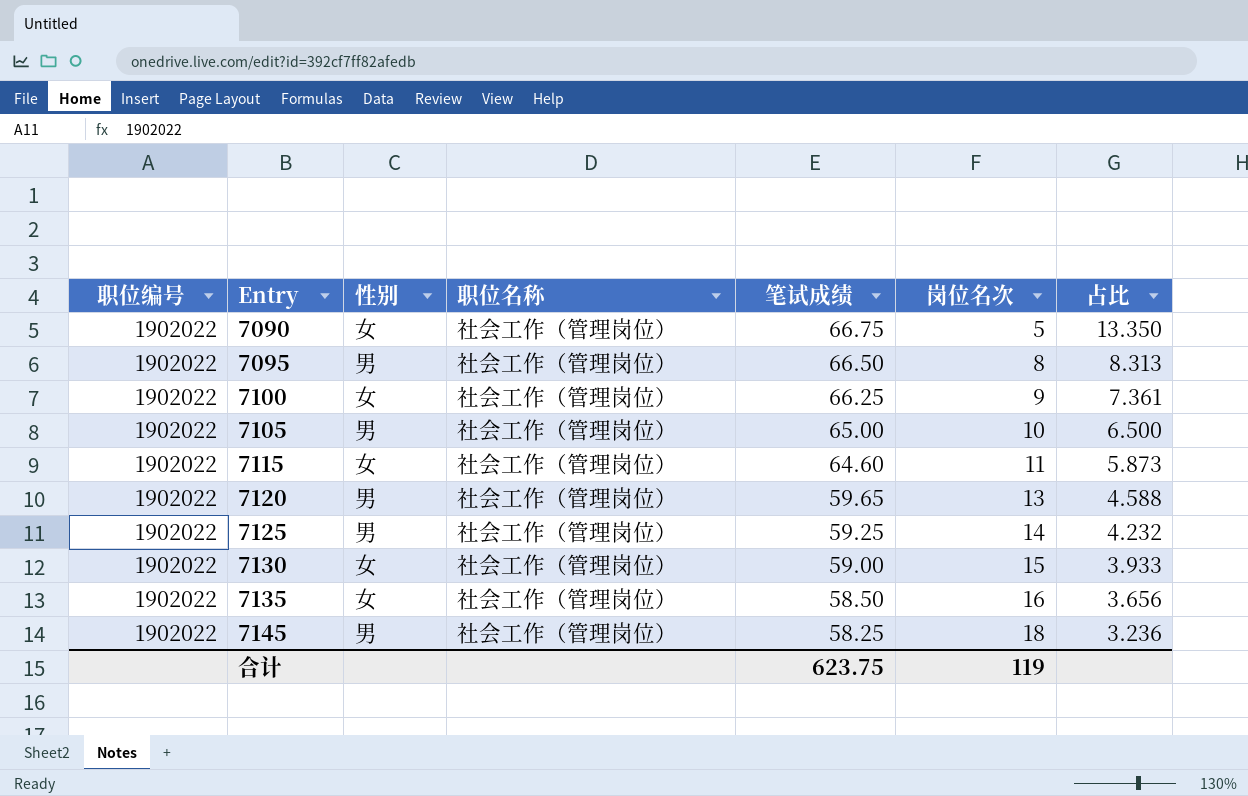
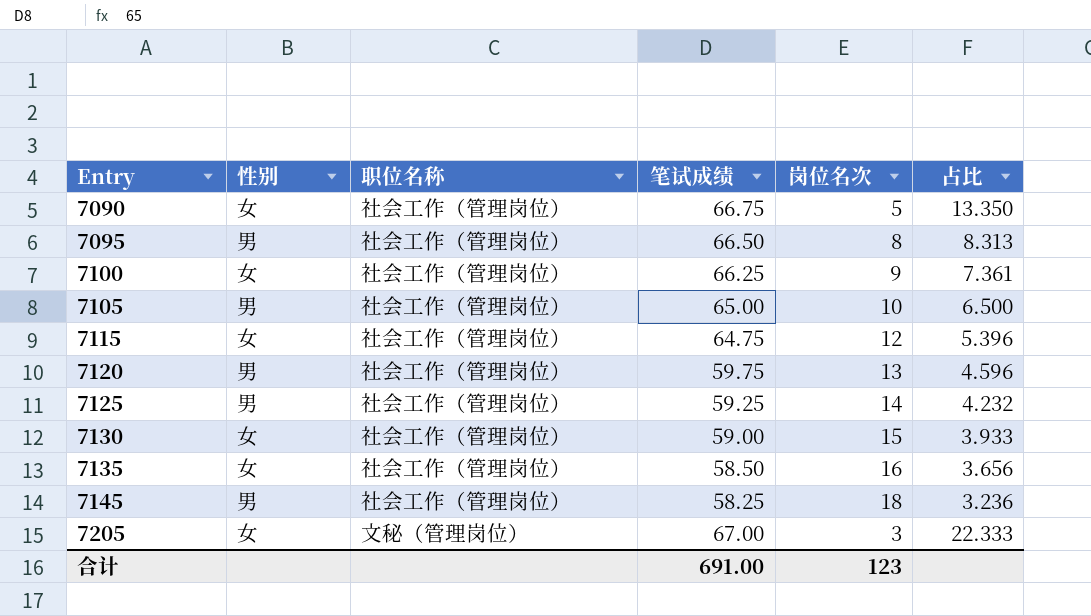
column 职位编号 | position: 1 -> none
7115 | 笔试成绩: 64.60 -> 64.75
7115 | 岗位名次: 11 -> 12
7115 | 占比: 5.873 -> 5.396
7120 | 笔试成绩: 59.65 -> 59.75
7120 | 占比: 4.588 -> 4.596
row 7205: none -> 女 | 文秘（管理岗位） | 67.00 | 3 | 22.333
合计 | 笔试成绩: 623.75 -> 691.00
合计 | 岗位名次: 119 -> 123

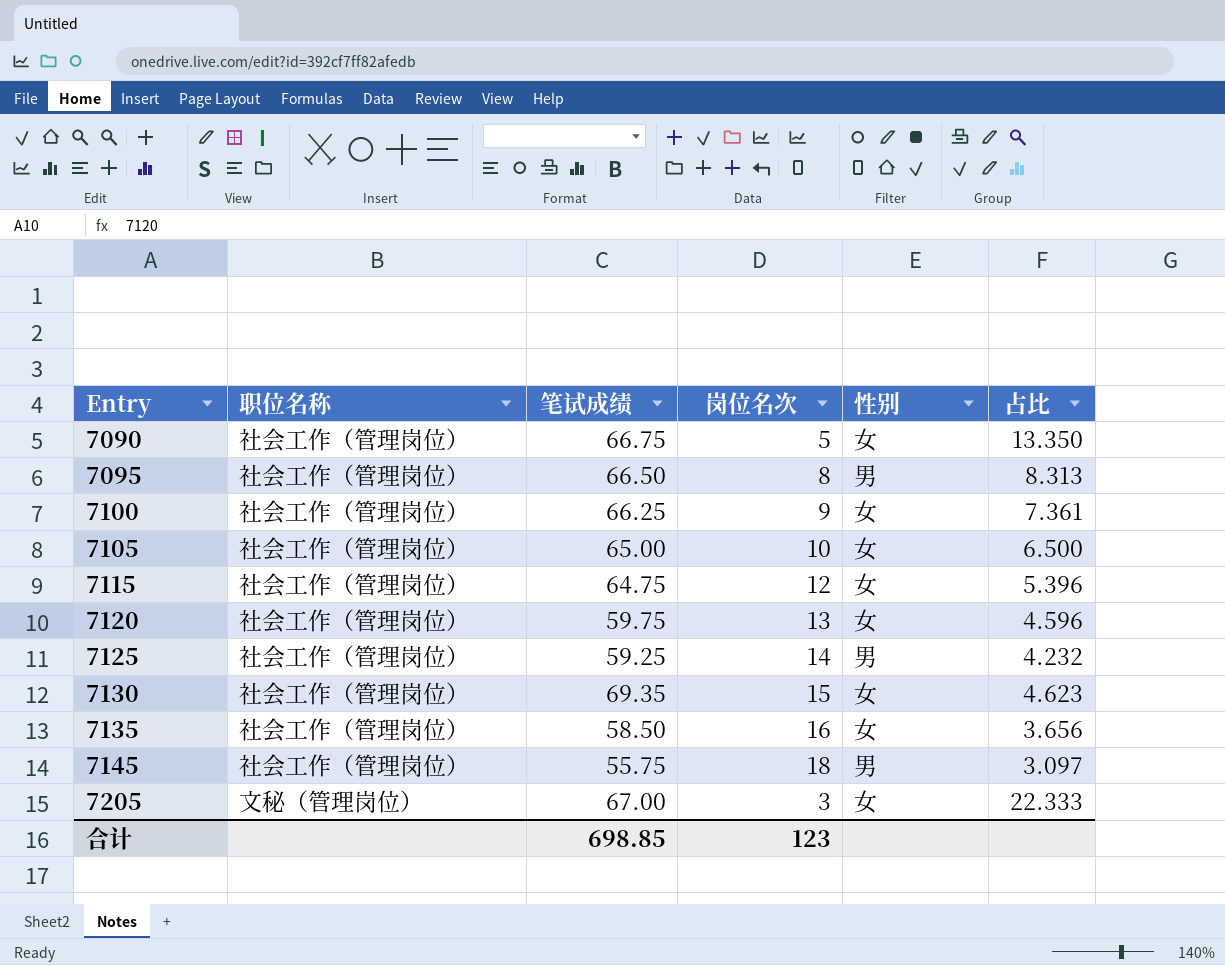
column 性别 | position: 2 -> 5
7105 | 性别: 男 -> 女
7120 | 性别: 男 -> 女
7130 | 笔试成绩: 59.00 -> 69.35
7130 | 占比: 3.933 -> 4.623
7145 | 笔试成绩: 58.25 -> 55.75
7145 | 占比: 3.236 -> 3.097
合计 | 笔试成绩: 691.00 -> 698.85

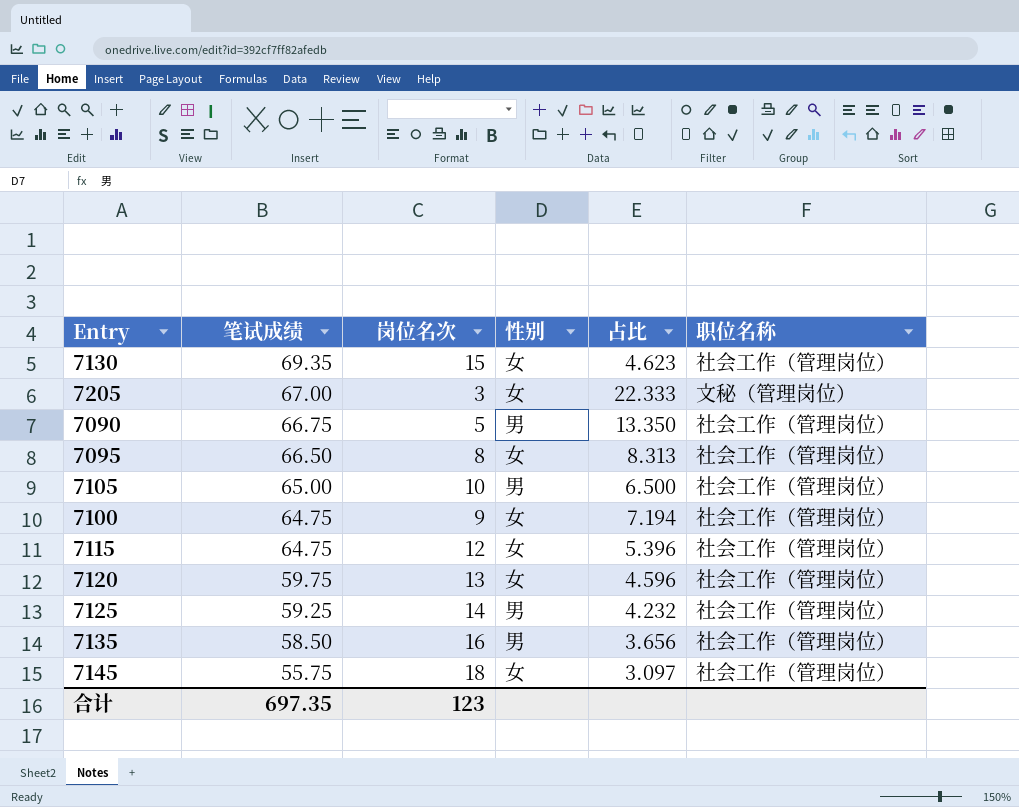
row order: Entry ascending -> 笔试成绩 descending
column 职位名称 | position: 2 -> 6
7090 | 性别: 女 -> 男
7095 | 性别: 男 -> 女
7105 | 性别: 女 -> 男
7100 | 笔试成绩: 66.25 -> 64.75
7100 | 占比: 7.361 -> 7.194
7135 | 性别: 女 -> 男
7145 | 性别: 男 -> 女
合计 | 笔试成绩: 698.85 -> 697.35

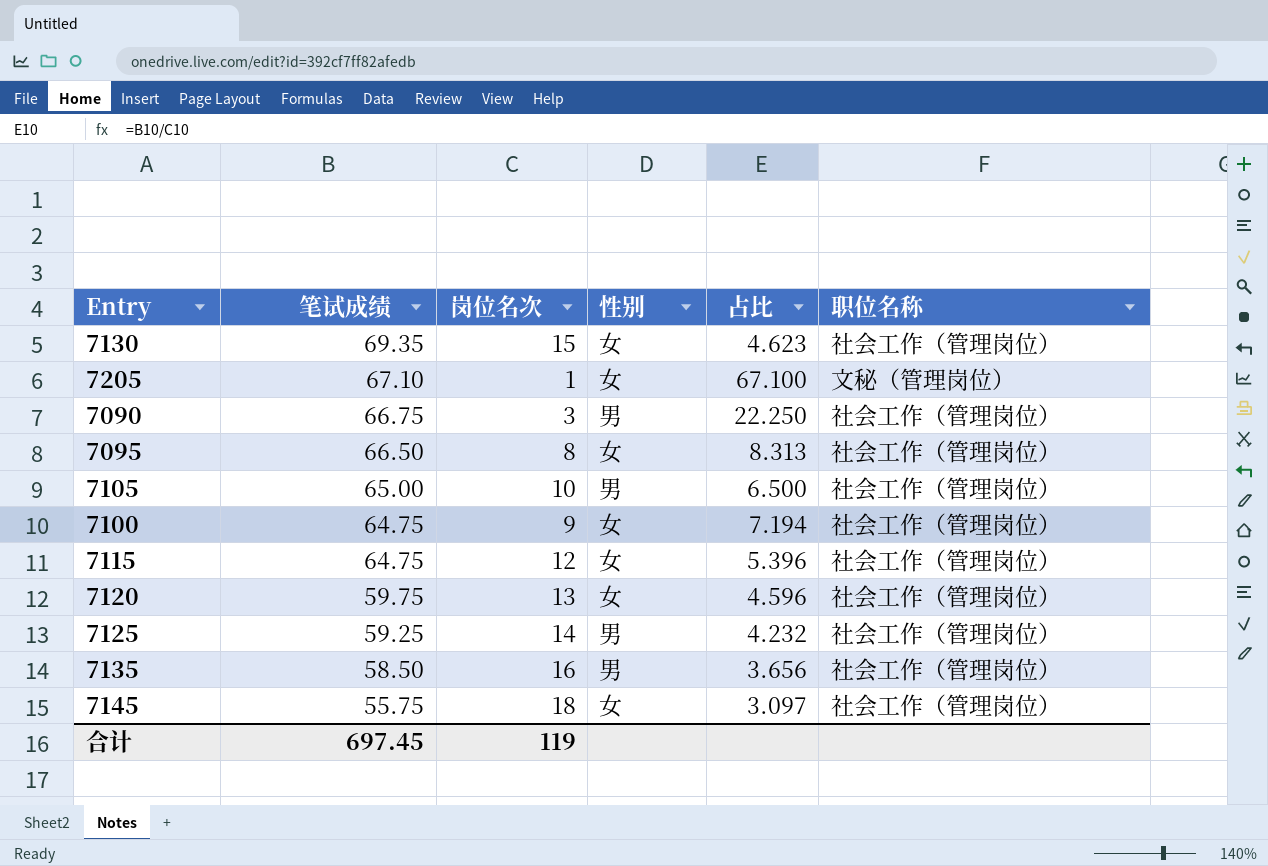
7205 | 笔试成绩: 67.00 -> 67.10
7205 | 岗位名次: 3 -> 1
7205 | 占比: 22.333 -> 67.100
7090 | 岗位名次: 5 -> 3
7090 | 占比: 13.350 -> 22.250
合计 | 笔试成绩: 697.35 -> 697.45
合计 | 岗位名次: 123 -> 119

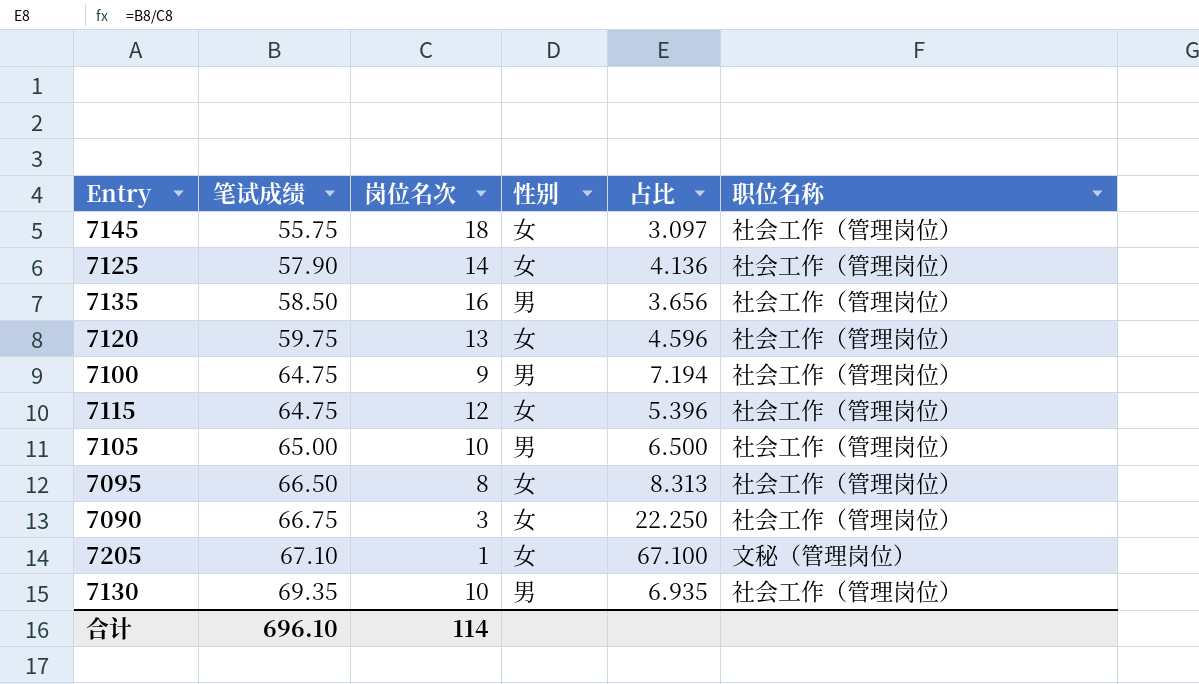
row order: 笔试成绩 descending -> 笔试成绩 ascending
7125 | 笔试成绩: 59.25 -> 57.90
7125 | 性别: 男 -> 女
7125 | 占比: 4.232 -> 4.136
7100 | 性别: 女 -> 男
7090 | 性别: 男 -> 女
7130 | 岗位名次: 15 -> 10
7130 | 性别: 女 -> 男
7130 | 占比: 4.623 -> 6.935
合计 | 笔试成绩: 697.45 -> 696.10
合计 | 岗位名次: 119 -> 114

